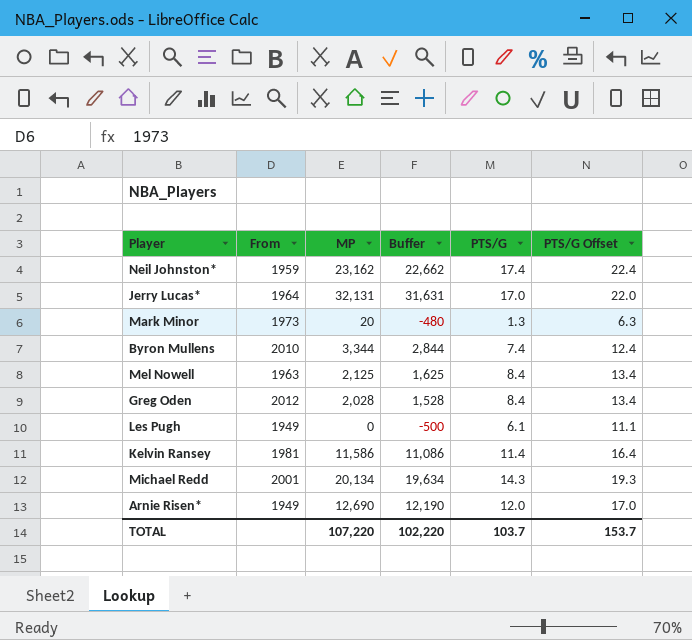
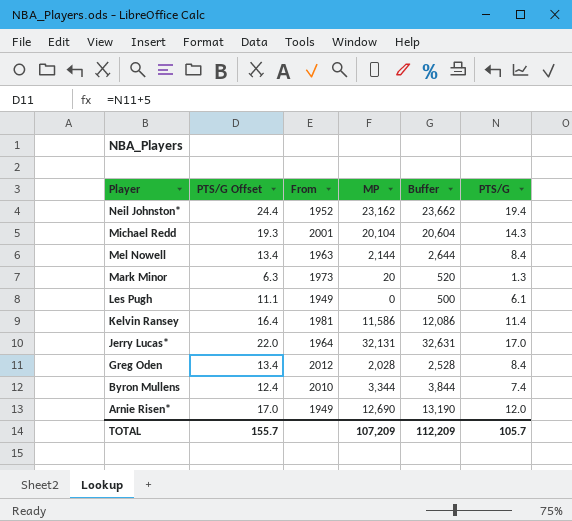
row order: none -> Player descending
column PTS/G Offset | position: 6 -> 2
column Buffer | formula: [MP] - 500 -> [MP] + 500
Neil Johnston* | PTS/G Offset: 22.4 -> 24.4
Neil Johnston* | From: 1959 -> 1952
Neil Johnston* | PTS/G: 17.4 -> 19.4
Michael Redd | MP: 20,134 -> 20,104
Mel Nowell | MP: 2,125 -> 2,144
TOTAL | PTS/G Offset: 153.7 -> 155.7
TOTAL | MP: 107,220 -> 107,209
TOTAL | Buffer: 102,220 -> 112,209
TOTAL | PTS/G: 103.7 -> 105.7

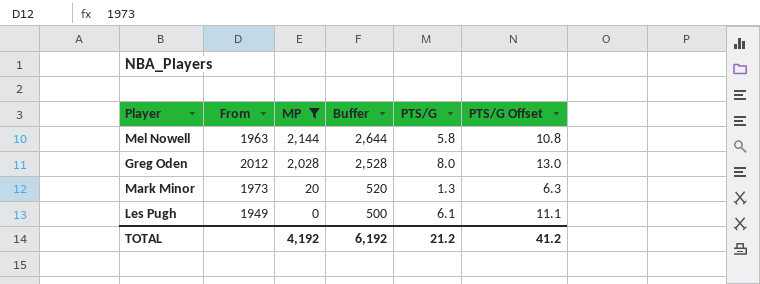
filter: none -> MP <= 2,144
row order: Player descending -> MP descending
column PTS/G Offset | position: 2 -> 6
Mel Nowell | PTS/G: 8.4 -> 5.8
Mel Nowell | PTS/G Offset: 13.4 -> 10.8
Greg Oden | PTS/G: 8.4 -> 8.0
Greg Oden | PTS/G Offset: 13.4 -> 13.0
TOTAL | MP: 107,209 -> 4,192
TOTAL | Buffer: 112,209 -> 6,192
TOTAL | PTS/G: 105.7 -> 21.2
TOTAL | PTS/G Offset: 155.7 -> 41.2

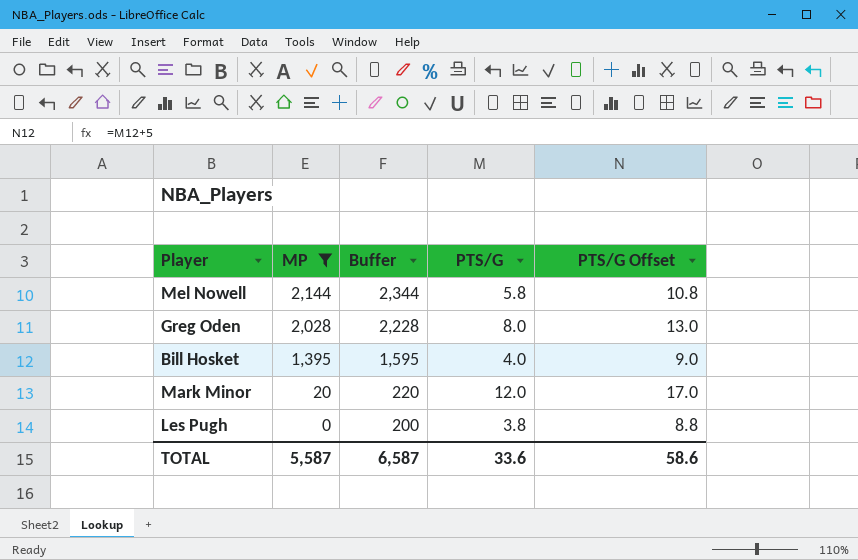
column From | position: 2 -> none
column Buffer | formula: [MP] + 500 -> [MP] + 200
row Bill Hosket: none -> 1,395 | 1,595 | 4.0 | 9.0
Mark Minor | PTS/G: 1.3 -> 12.0
Mark Minor | PTS/G Offset: 6.3 -> 17.0
Les Pugh | PTS/G: 6.1 -> 3.8
Les Pugh | PTS/G Offset: 11.1 -> 8.8
TOTAL | MP: 4,192 -> 5,587
TOTAL | Buffer: 6,192 -> 6,587
TOTAL | PTS/G: 21.2 -> 33.6
TOTAL | PTS/G Offset: 41.2 -> 58.6

